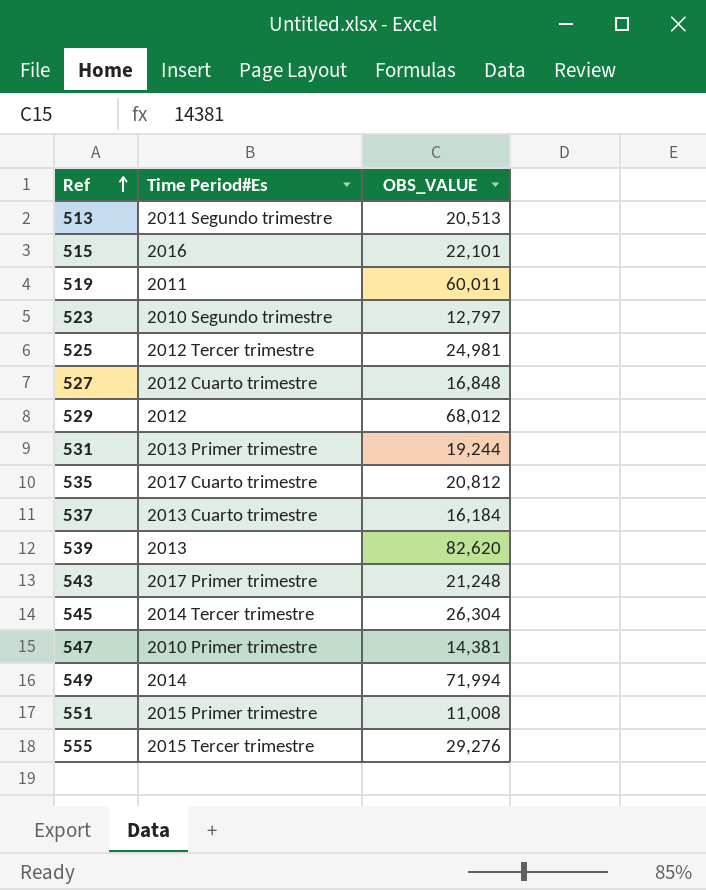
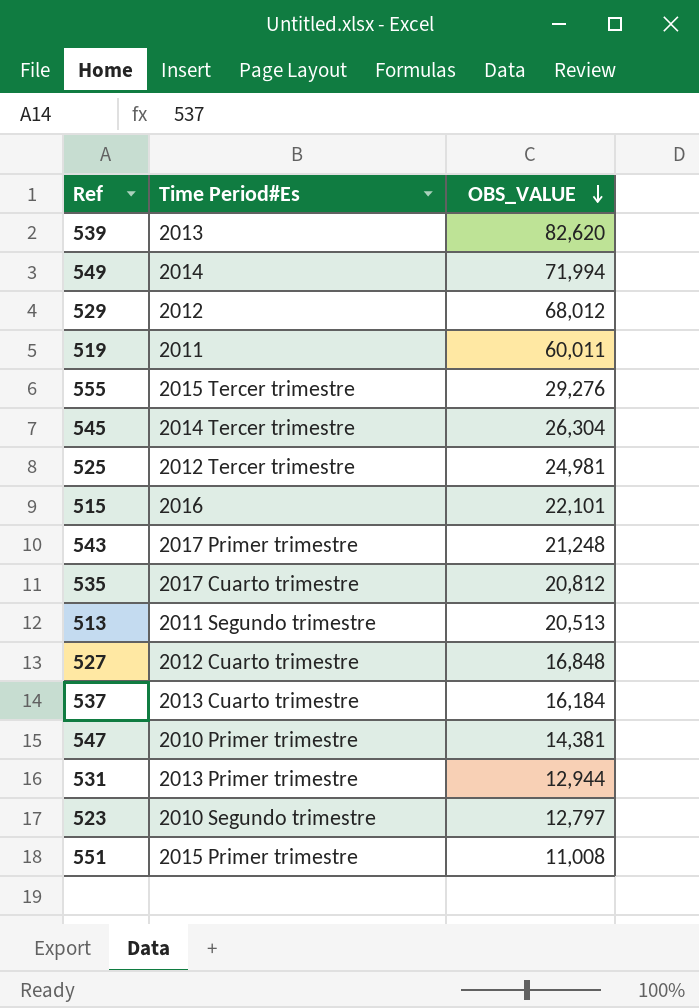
row order: Ref ascending -> OBS_VALUE descending
531 | OBS_VALUE: 19,244 -> 12,944

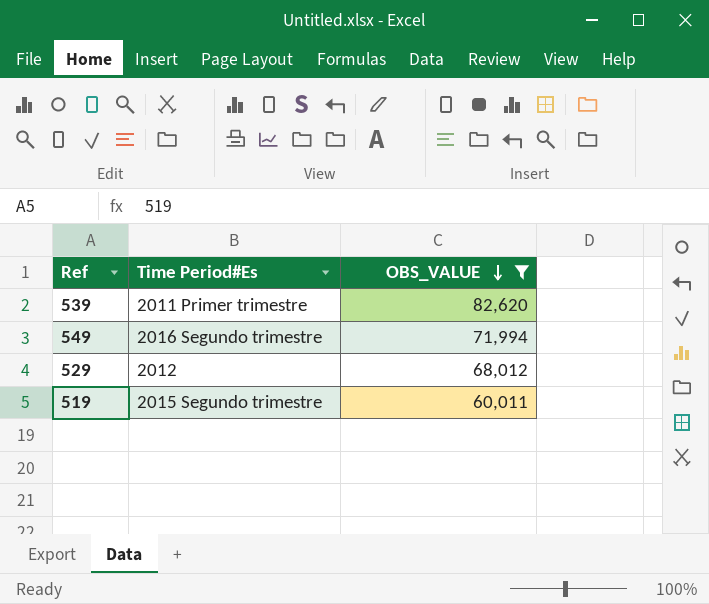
filter: none -> OBS_VALUE >= 60,011
539 | Time Period#Es: 2013 -> 2011 Primer trimestre
549 | Time Period#Es: 2014 -> 2016 Segundo trimestre
519 | Time Period#Es: 2011 -> 2015 Segundo trimestre

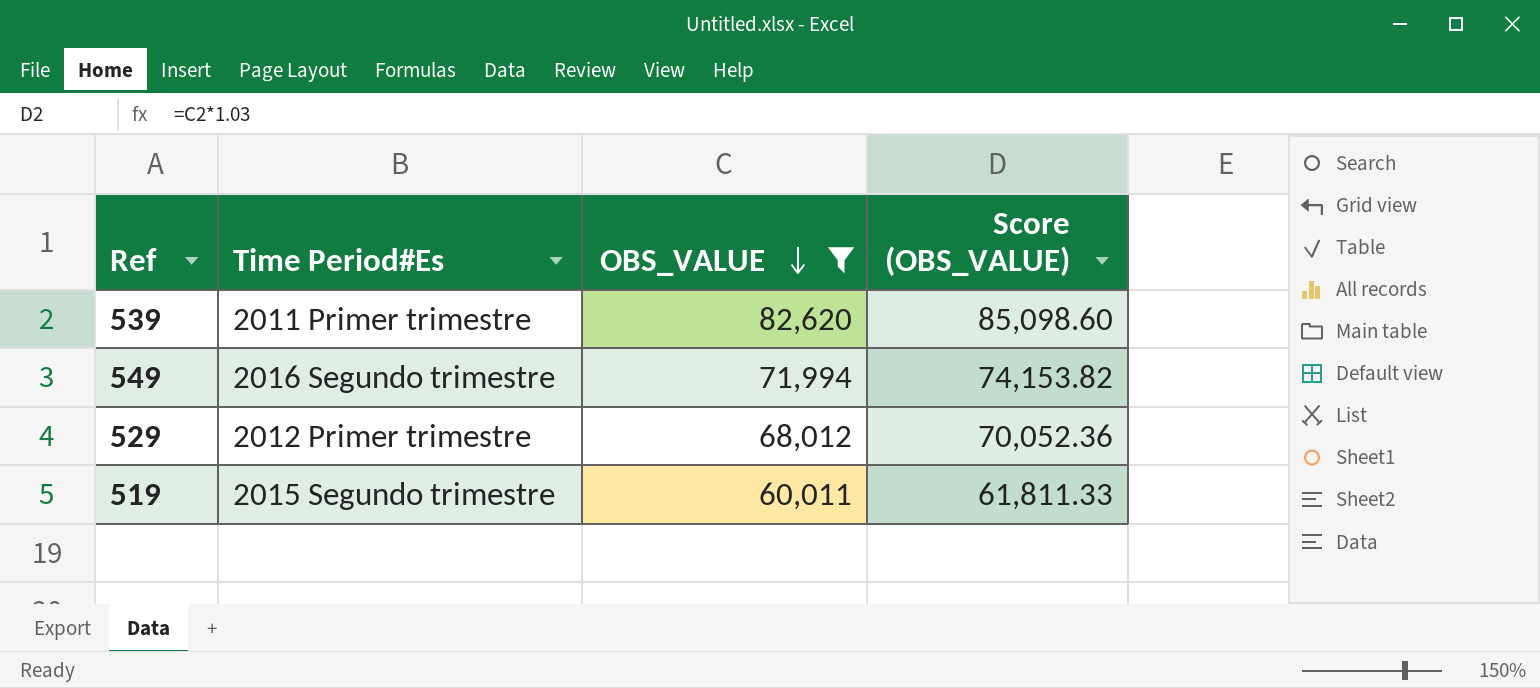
column Score (OBS_VALUE) | formula: none -> [OBS_VALUE] * 1.03
529 | Time Period#Es: 2012 -> 2012 Primer trimestre

